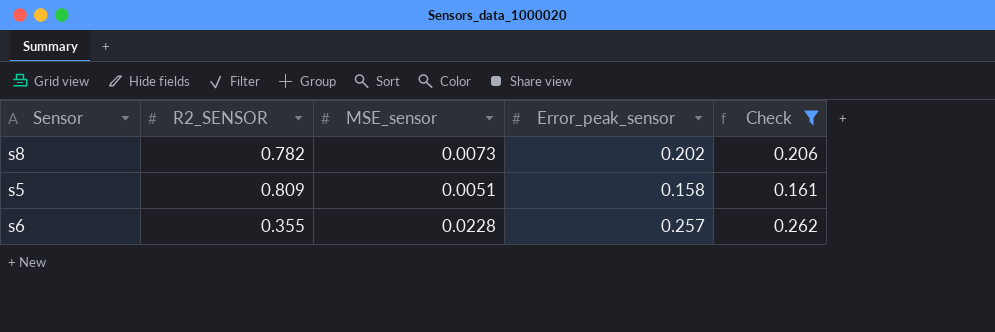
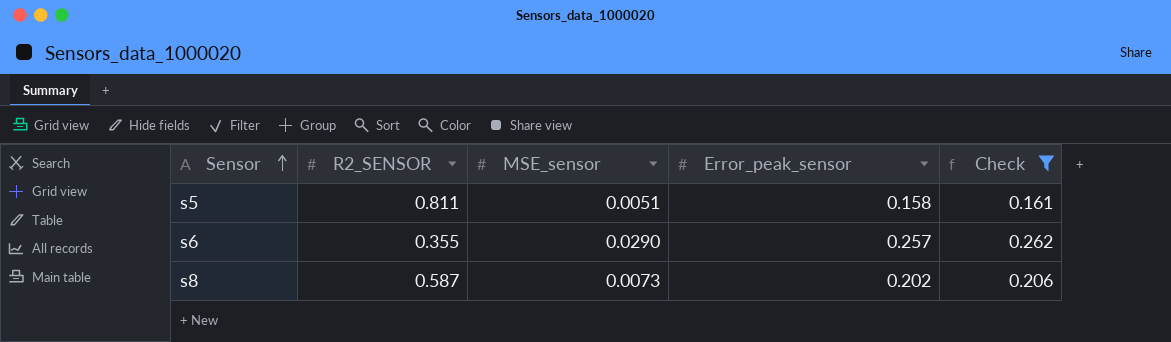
row order: none -> Sensor ascending
s5 | R2_SENSOR: 0.809 -> 0.811
s6 | MSE_sensor: 0.0228 -> 0.0290
s8 | R2_SENSOR: 0.782 -> 0.587

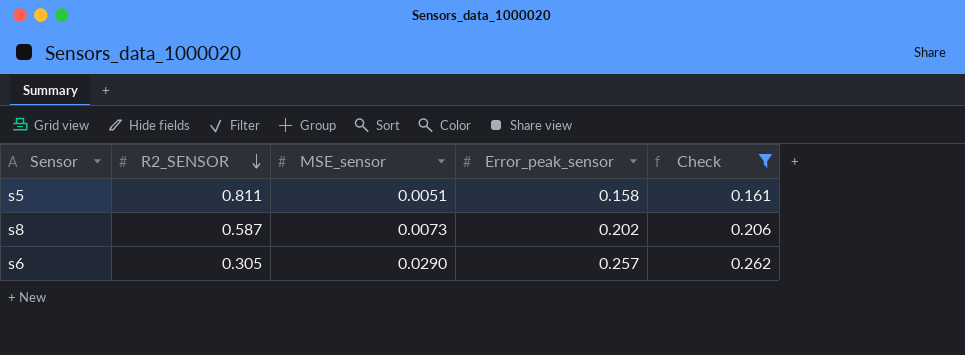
row order: Sensor ascending -> R2_SENSOR descending
s6 | R2_SENSOR: 0.355 -> 0.305

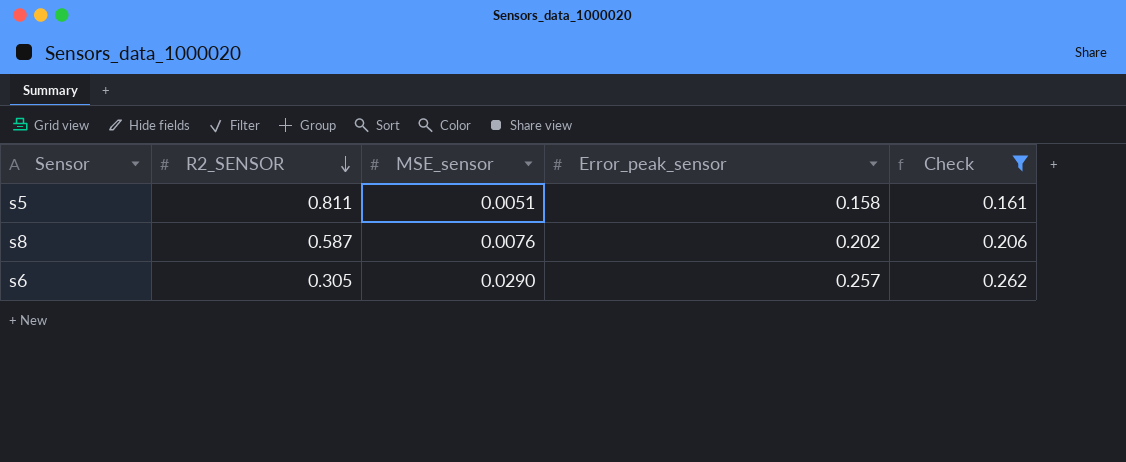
s8 | MSE_sensor: 0.0073 -> 0.0076

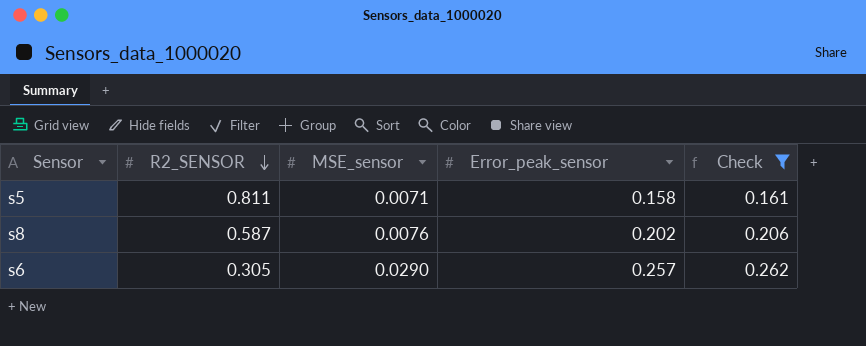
s5 | MSE_sensor: 0.0051 -> 0.0071

